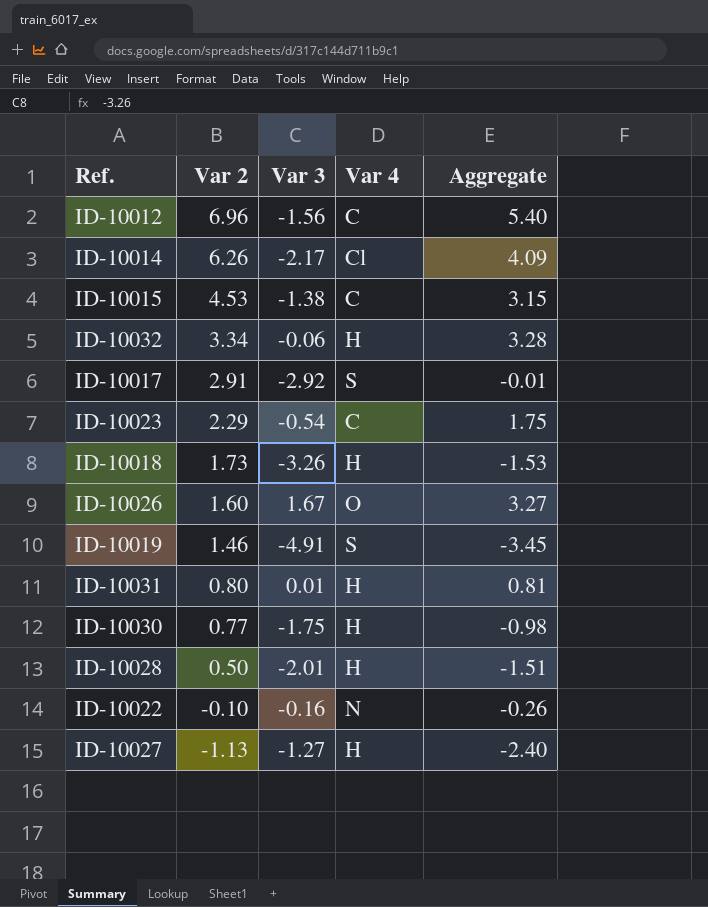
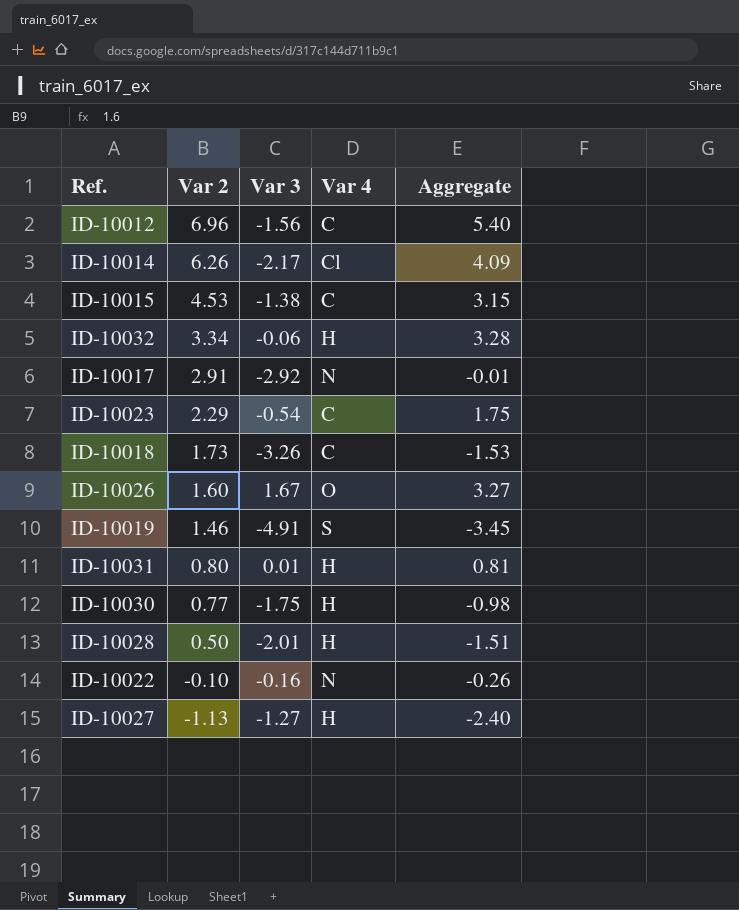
ID-10017 | Var 4: S -> N
ID-10018 | Var 4: H -> C

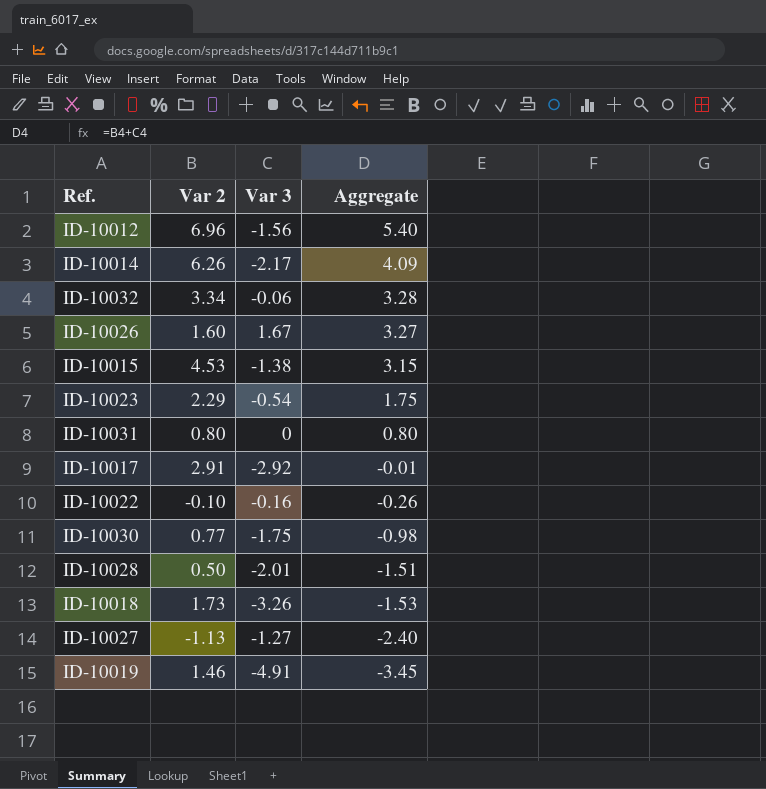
row order: Var 2 descending -> Aggregate descending
column Var 4 | position: 4 -> none
ID-10031 | Var 3: 0.01 -> 0
ID-10031 | Aggregate: 0.81 -> 0.80

